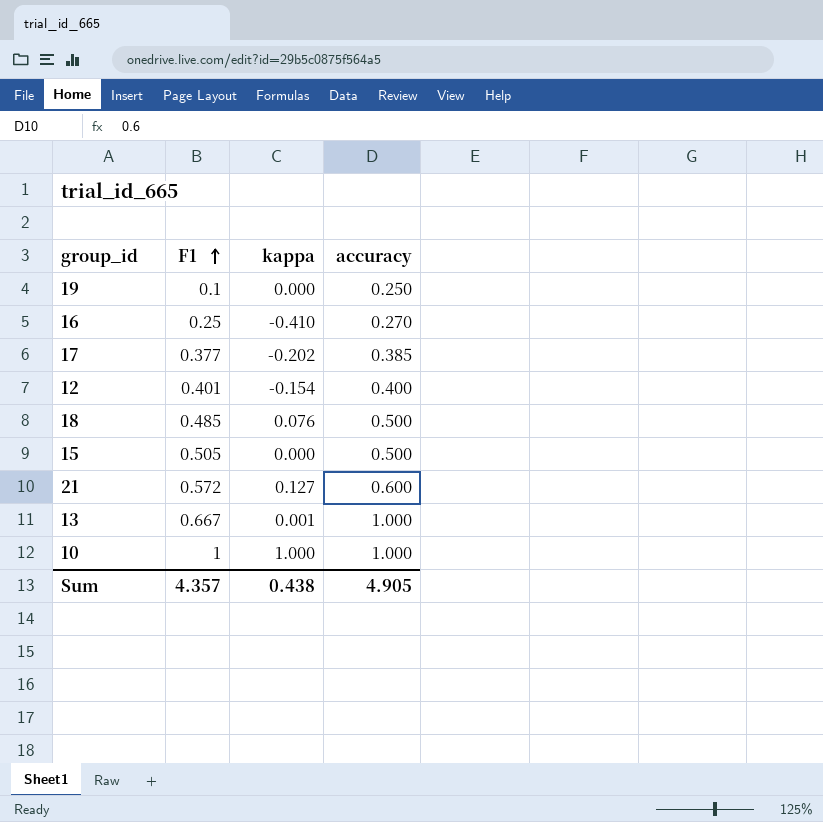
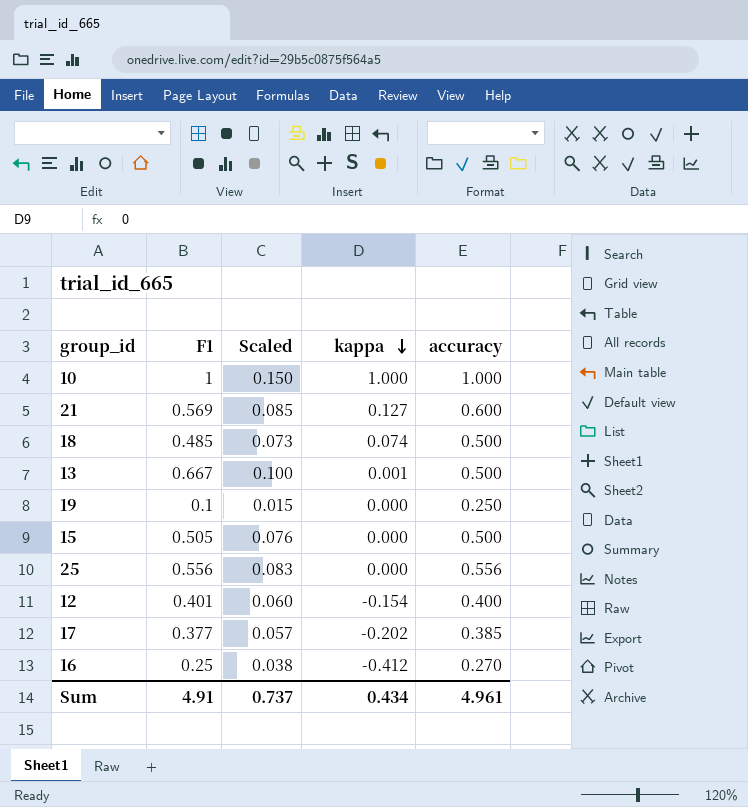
row order: F1 ascending -> kappa descending
column Scaled | formula: none -> [F1] * 0.15
21 | F1: 0.572 -> 0.569
18 | kappa: 0.076 -> 0.074
13 | accuracy: 1.000 -> 0.500
row 25: none -> 0.556 | 0.083 | 0.000 | 0.556
16 | kappa: -0.410 -> -0.412
Sum | F1: 4.357 -> 4.91
Sum | kappa: 0.438 -> 0.434
Sum | accuracy: 4.905 -> 4.961

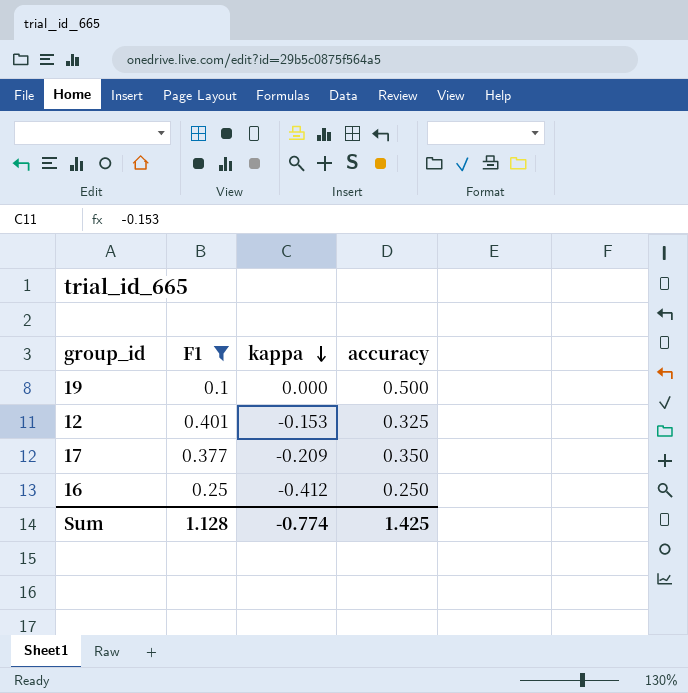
filter: none -> F1 <= 0.401
column Scaled | formula: [F1] * 0.15 -> none
19 | accuracy: 0.250 -> 0.500
12 | kappa: -0.154 -> -0.153
12 | accuracy: 0.400 -> 0.325
17 | kappa: -0.202 -> -0.209
17 | accuracy: 0.385 -> 0.350
16 | accuracy: 0.270 -> 0.250
Sum | F1: 4.91 -> 1.128
Sum | kappa: 0.434 -> -0.774
Sum | accuracy: 4.961 -> 1.425

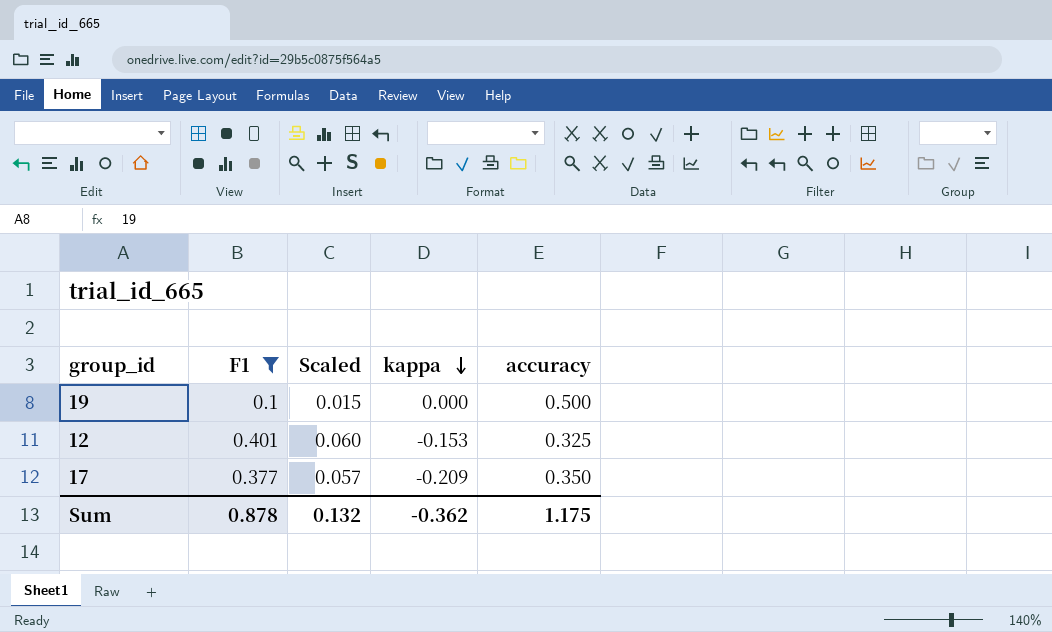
column Scaled | formula: none -> [F1] * 0.15
row 16: 0.25 | -0.412 | 0.250 -> none
Sum | F1: 1.128 -> 0.878
Sum | kappa: -0.774 -> -0.362
Sum | accuracy: 1.425 -> 1.175

